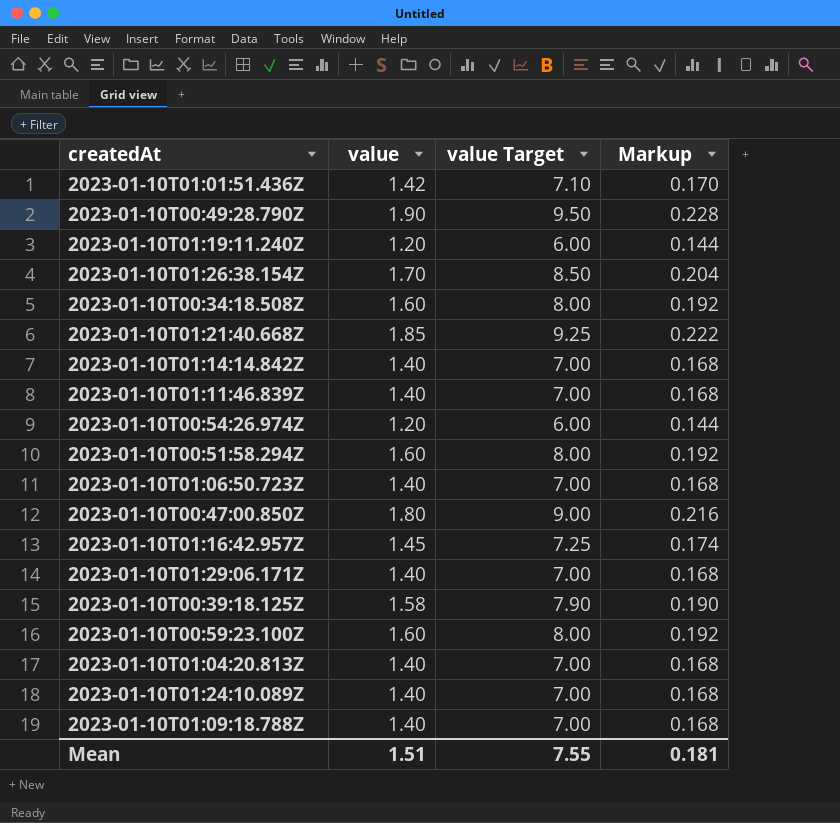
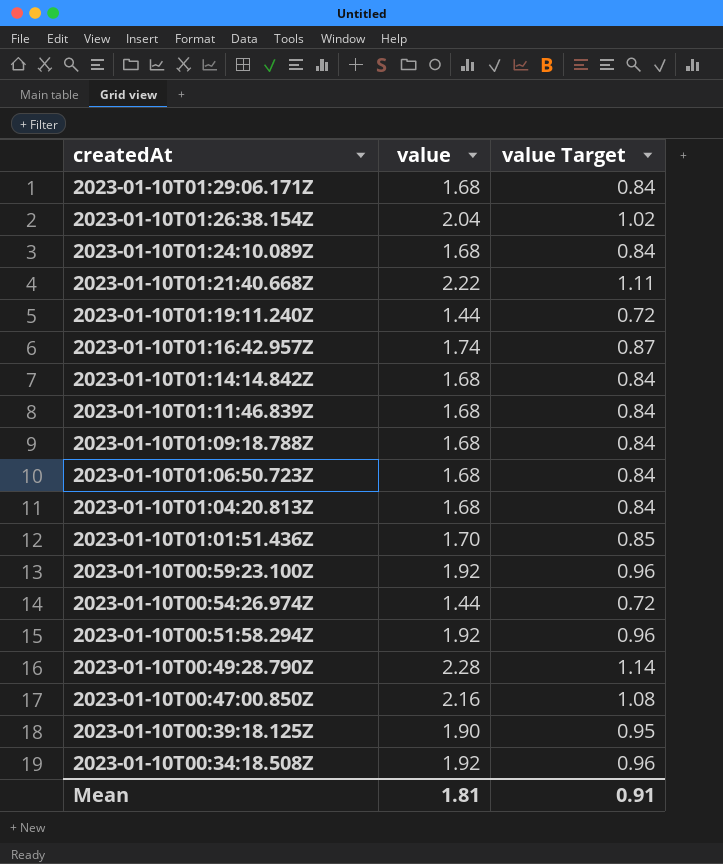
row order: none -> createdAt descending
column Markup | formula: [value] * 0.12 -> none
column value Target | formula: [value] * 5 -> [value] * 0.5
2023-01-10T01:29:06.171Z | value: 1.40 -> 1.68
2023-01-10T01:26:38.154Z | value: 1.70 -> 2.04
2023-01-10T01:24:10.089Z | value: 1.40 -> 1.68
2023-01-10T01:21:40.668Z | value: 1.85 -> 2.22
2023-01-10T01:19:11.240Z | value: 1.20 -> 1.44
2023-01-10T01:16:42.957Z | value: 1.45 -> 1.74
2023-01-10T01:14:14.842Z | value: 1.40 -> 1.68
2023-01-10T01:11:46.839Z | value: 1.40 -> 1.68
2023-01-10T01:09:18.788Z | value: 1.40 -> 1.68
2023-01-10T01:06:50.723Z | value: 1.40 -> 1.68
2023-01-10T01:04:20.813Z | value: 1.40 -> 1.68
2023-01-10T01:01:51.436Z | value: 1.42 -> 1.70
2023-01-10T00:59:23.100Z | value: 1.60 -> 1.92
2023-01-10T00:54:26.974Z | value: 1.20 -> 1.44
2023-01-10T00:51:58.294Z | value: 1.60 -> 1.92
2023-01-10T00:49:28.790Z | value: 1.90 -> 2.28
2023-01-10T00:47:00.850Z | value: 1.80 -> 2.16
2023-01-10T00:39:18.125Z | value: 1.58 -> 1.90
2023-01-10T00:34:18.508Z | value: 1.60 -> 1.92
Mean | value: 1.51 -> 1.81
Mean | value Target: 7.55 -> 0.91

